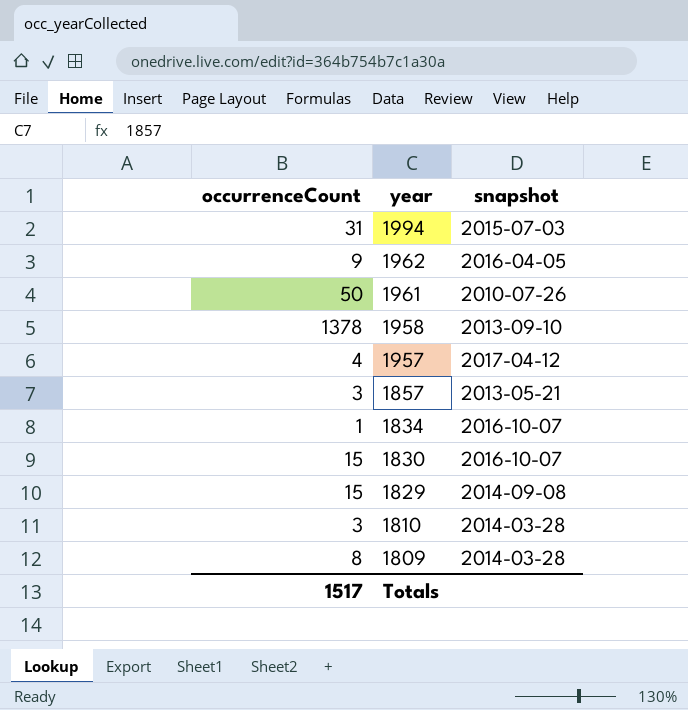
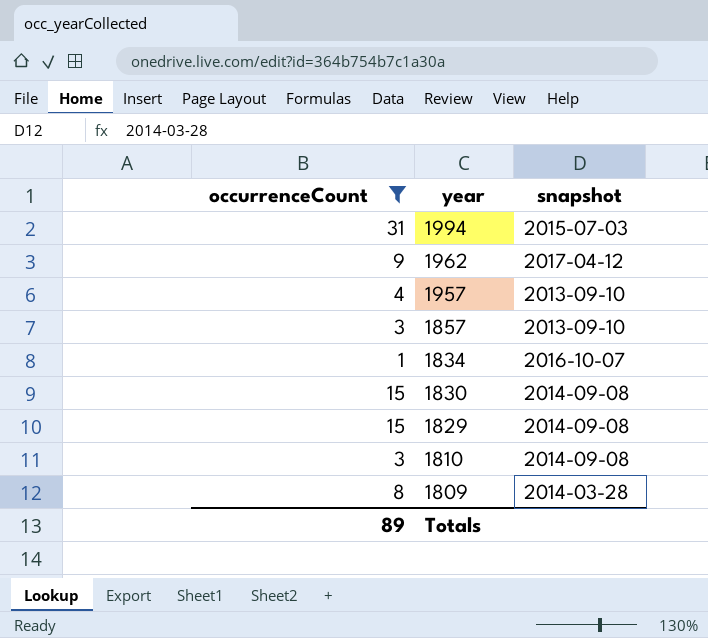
filter: none -> occurrenceCount <= 31
1962 | snapshot: 2016-04-05 -> 2017-04-12
1957 | snapshot: 2017-04-12 -> 2013-09-10
1857 | snapshot: 2013-05-21 -> 2013-09-10
1830 | snapshot: 2016-10-07 -> 2014-09-08
1810 | snapshot: 2014-03-28 -> 2014-09-08
Totals | occurrenceCount: 1517 -> 89

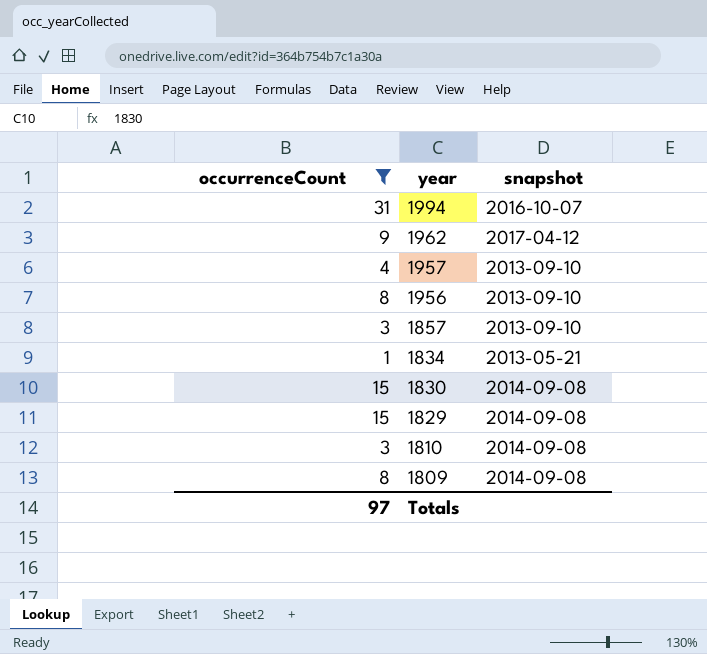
1994 | snapshot: 2015-07-03 -> 2016-10-07
row 1956: none -> 8 | 2013-09-10
1834 | snapshot: 2016-10-07 -> 2013-05-21
1809 | snapshot: 2014-03-28 -> 2014-09-08
Totals | occurrenceCount: 89 -> 97

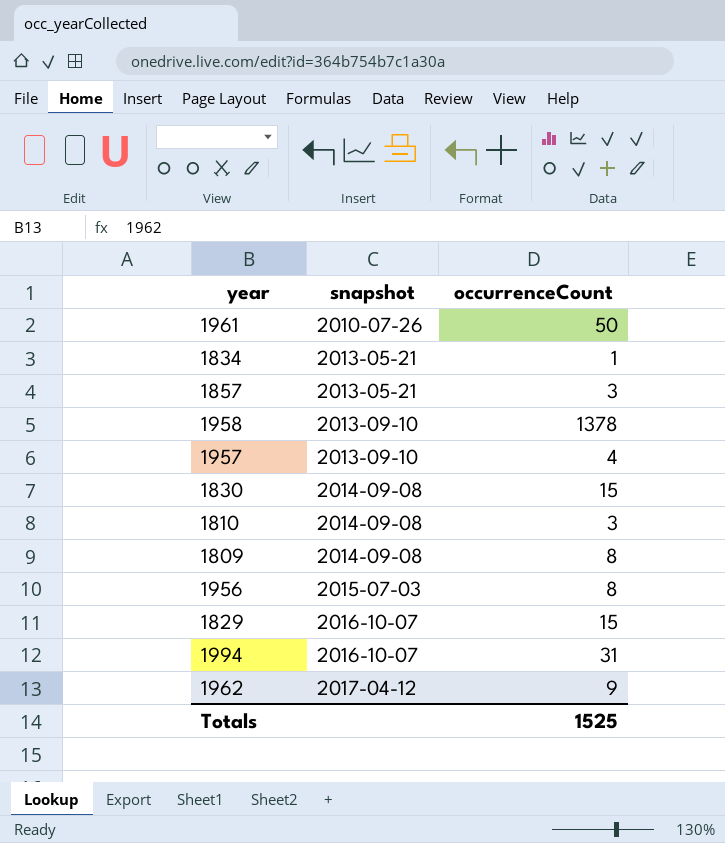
filter: occurrenceCount <= 31 -> none
row order: year descending -> snapshot ascending
column occurrenceCount | position: 1 -> 3
1857 | snapshot: 2013-09-10 -> 2013-05-21
1956 | snapshot: 2013-09-10 -> 2015-07-03
1829 | snapshot: 2014-09-08 -> 2016-10-07
Totals | occurrenceCount: 97 -> 1525

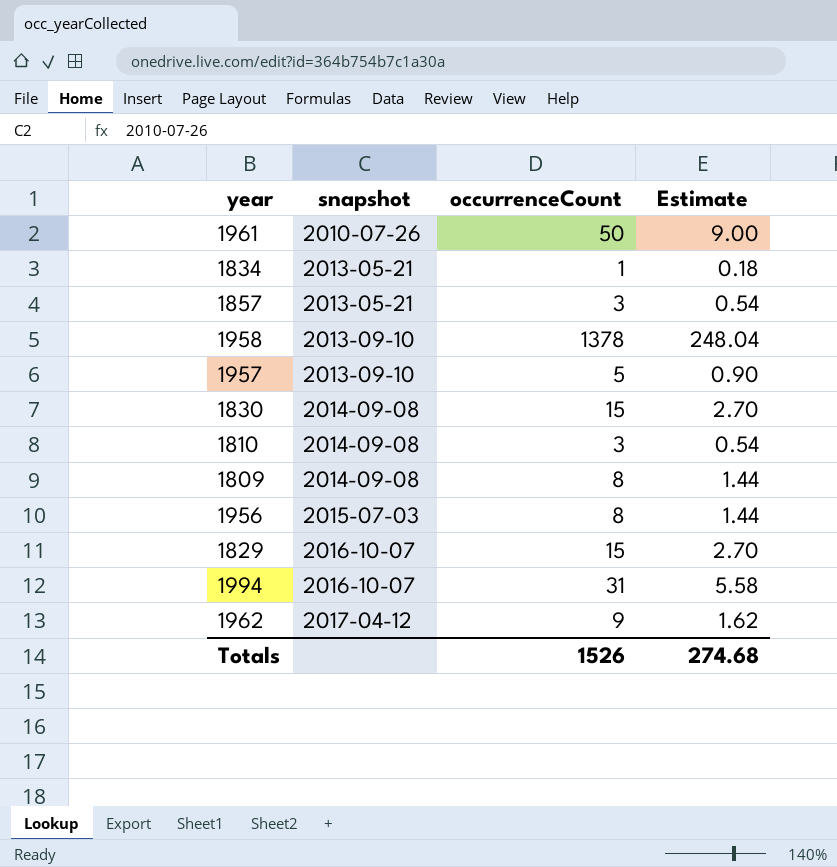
column Estimate | formula: none -> [occurrenceCount] * 0.18
1957 | occurrenceCount: 4 -> 5
Totals | occurrenceCount: 1525 -> 1526

